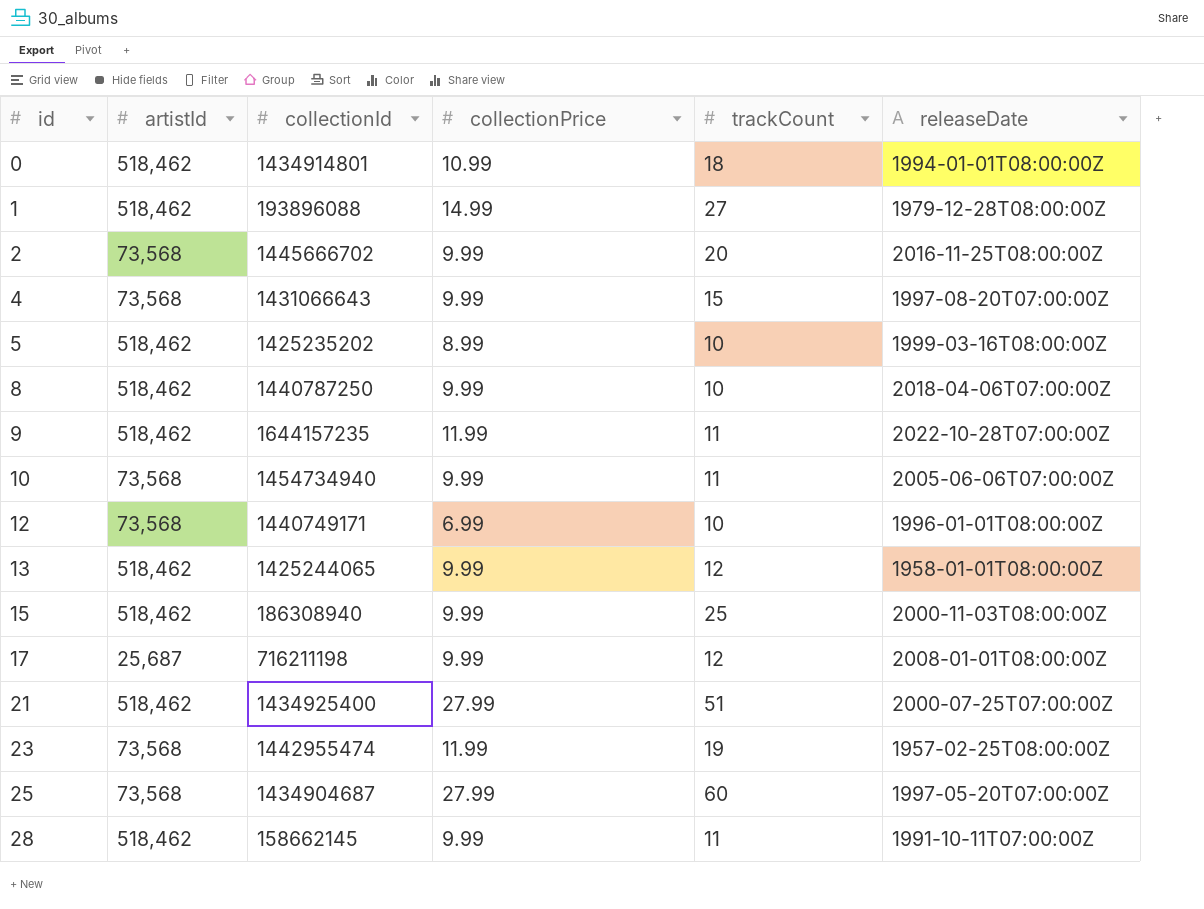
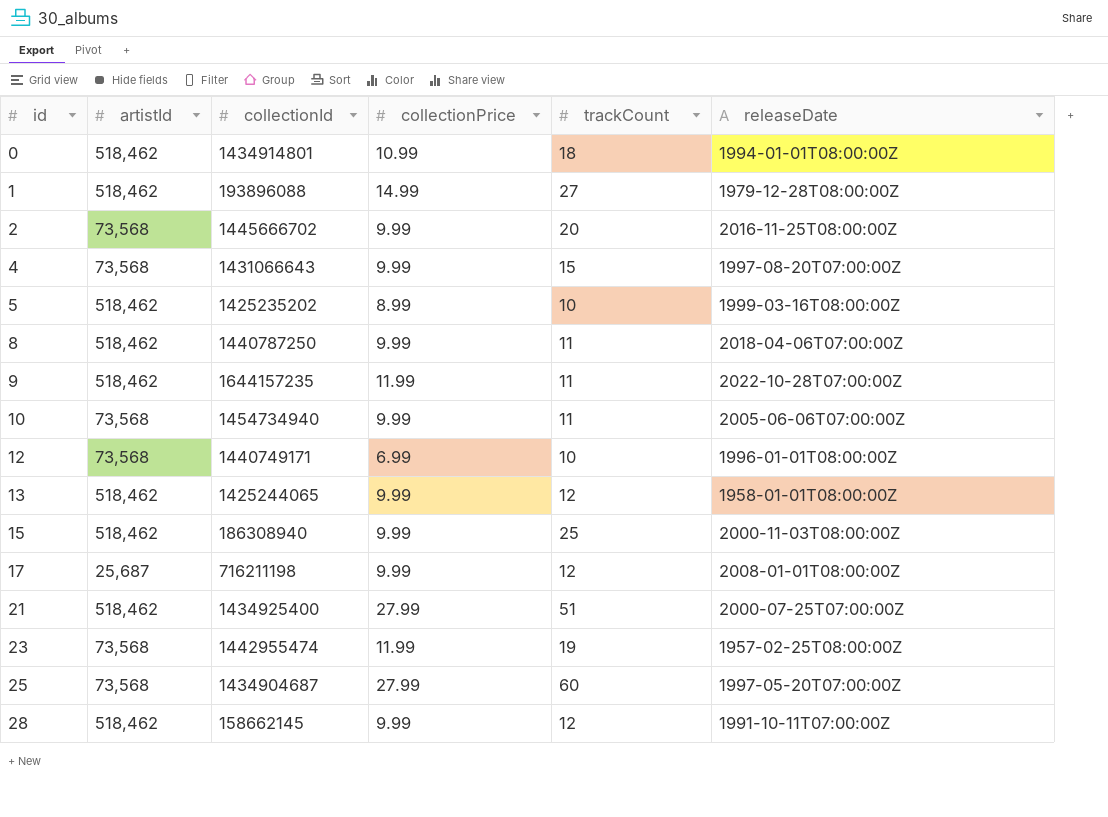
8 | trackCount: 10 -> 11
28 | trackCount: 11 -> 12

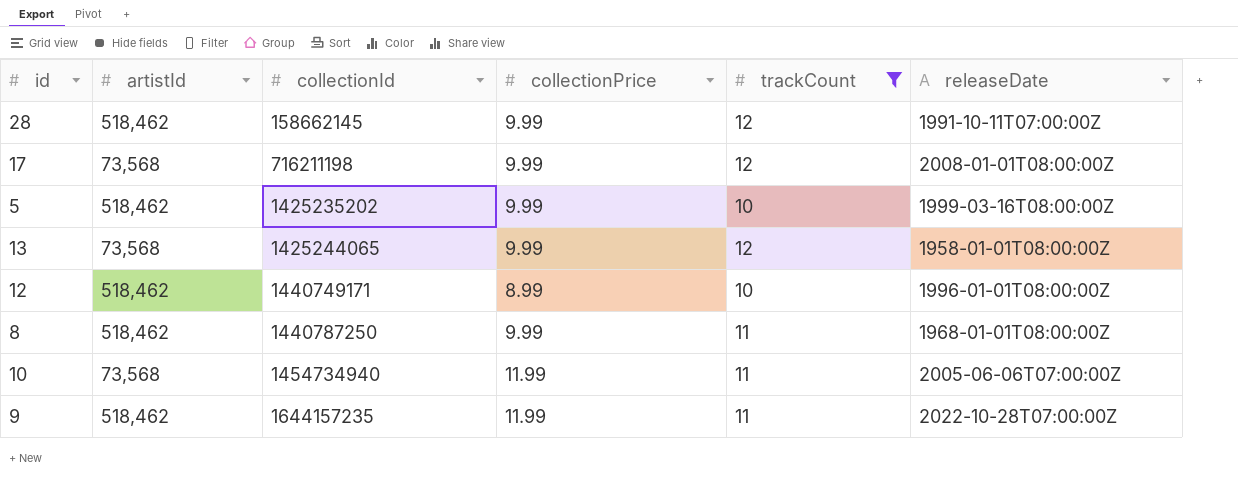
filter: none -> trackCount <= 12
row order: id ascending -> collectionId ascending
17 | artistId: 25,687 -> 73,568
5 | collectionPrice: 8.99 -> 9.99
13 | artistId: 518,462 -> 73,568
12 | artistId: 73,568 -> 518,462
12 | collectionPrice: 6.99 -> 8.99
8 | releaseDate: 2018-04-06T07:00:00Z -> 1968-01-01T08:00:00Z
10 | collectionPrice: 9.99 -> 11.99

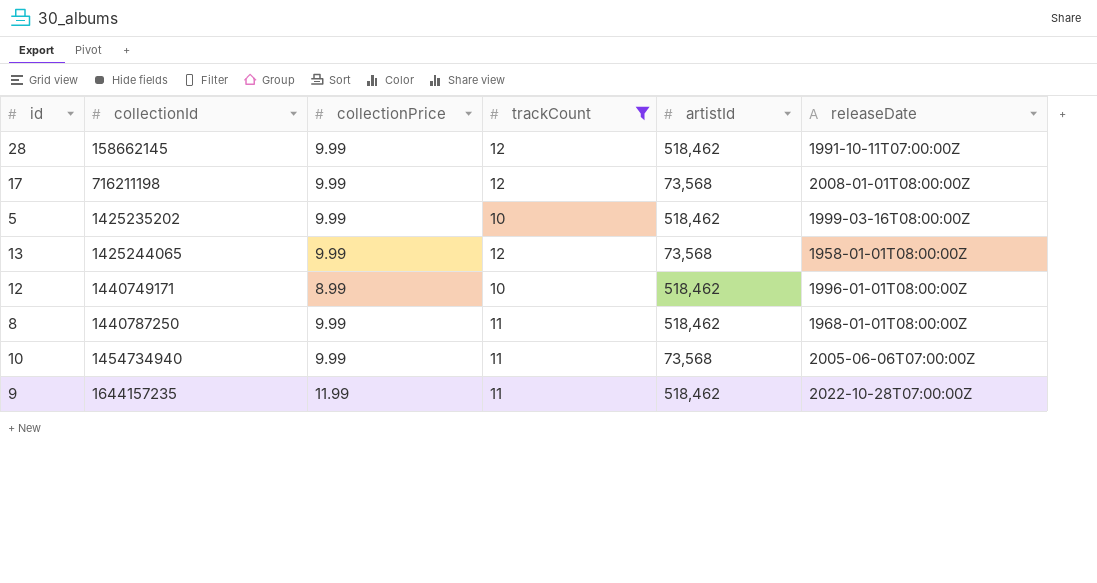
column artistId | position: 2 -> 5
10 | collectionPrice: 11.99 -> 9.99

